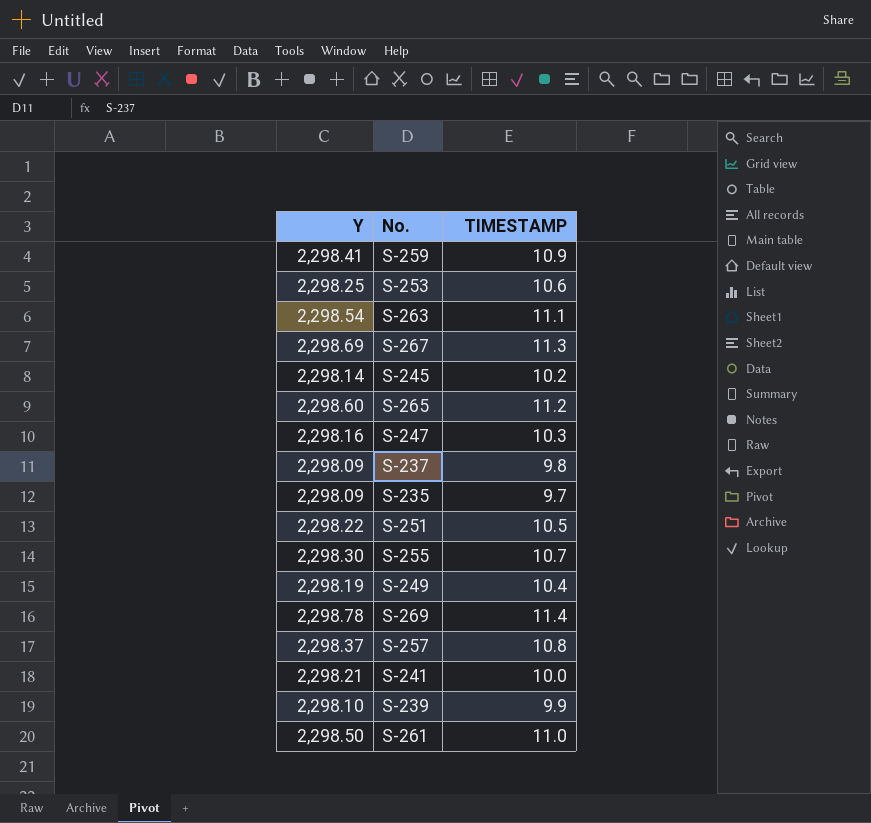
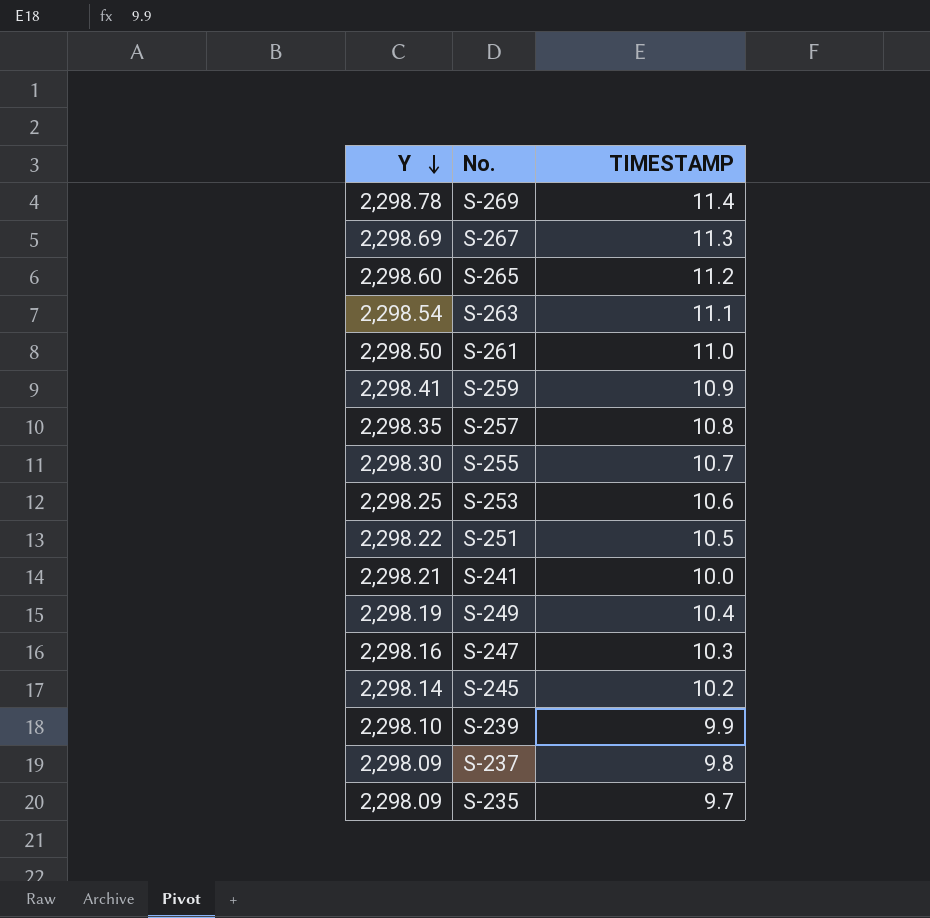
row order: none -> Y descending
S-257 | Y: 2,298.37 -> 2,298.35

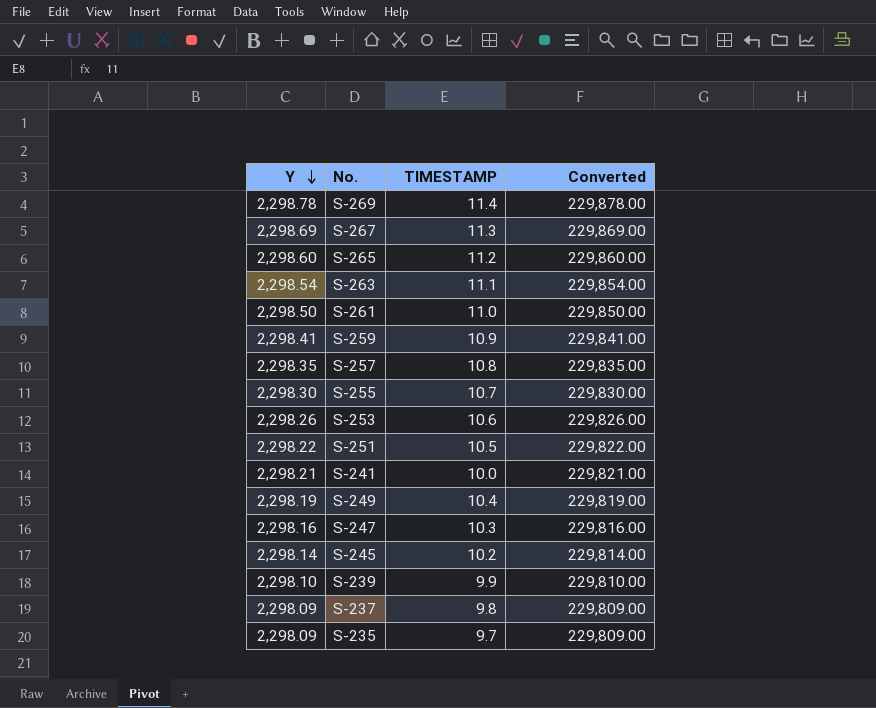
column Converted | formula: none -> [Y] * 100
S-253 | Y: 2,298.25 -> 2,298.26

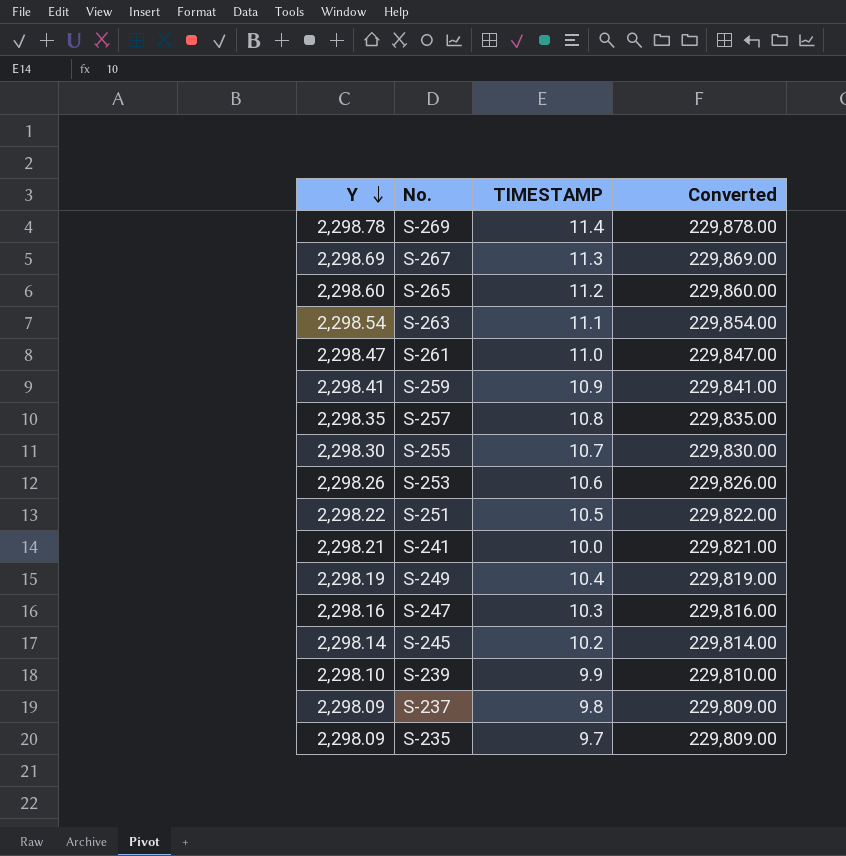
S-261 | Y: 2,298.50 -> 2,298.47
S-261 | Converted: 229,850.00 -> 229,847.00

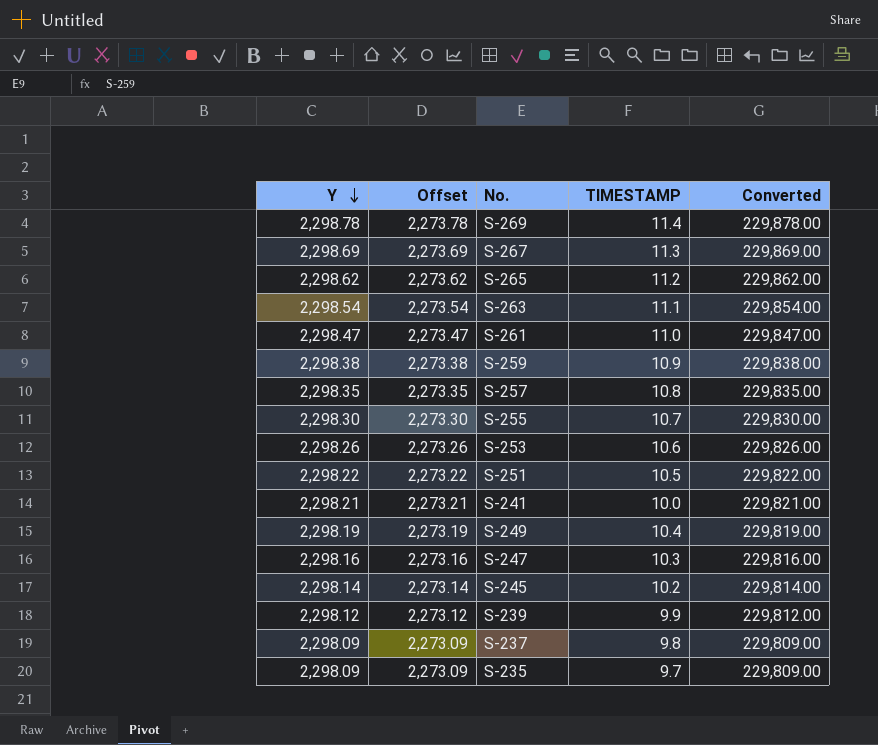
column Offset | formula: none -> [Y] - 25
S-265 | Y: 2,298.60 -> 2,298.62
S-265 | Converted: 229,860.00 -> 229,862.00
S-259 | Y: 2,298.41 -> 2,298.38
S-259 | Converted: 229,841.00 -> 229,838.00
S-239 | Y: 2,298.10 -> 2,298.12
S-239 | Converted: 229,810.00 -> 229,812.00

